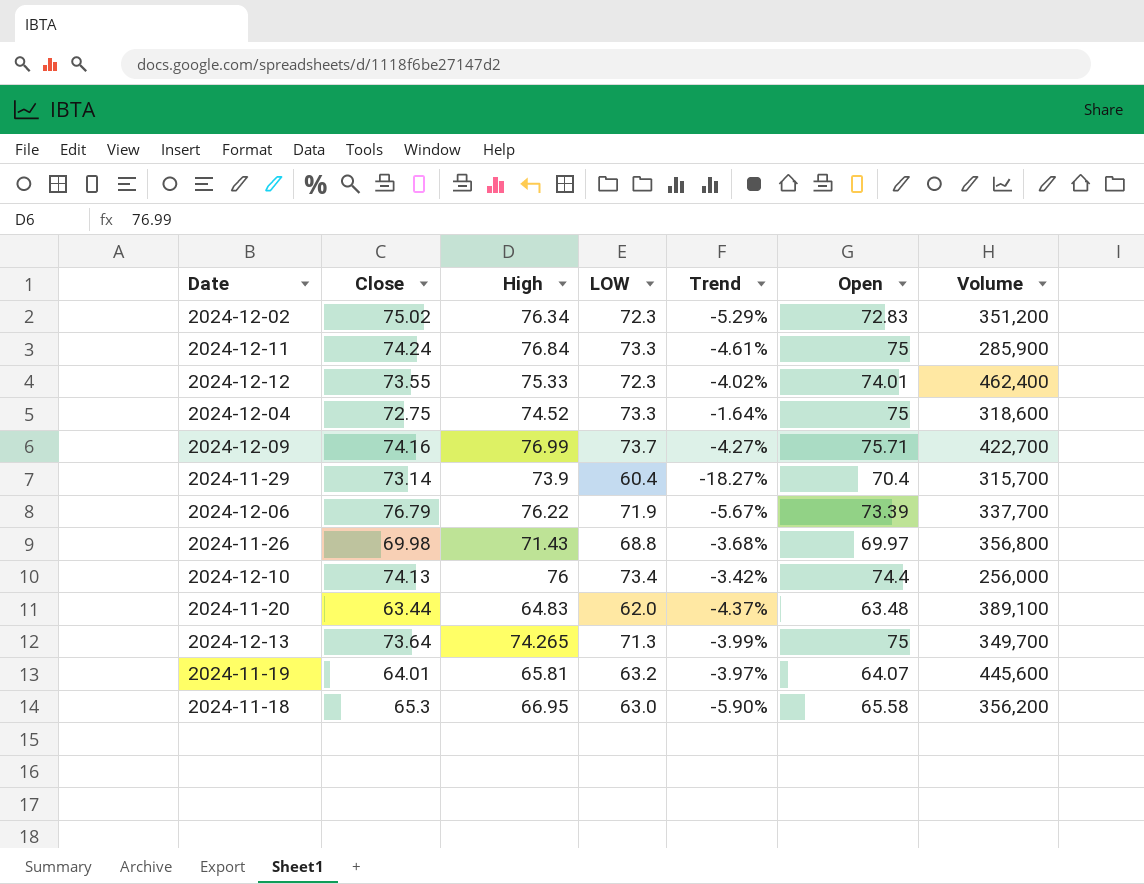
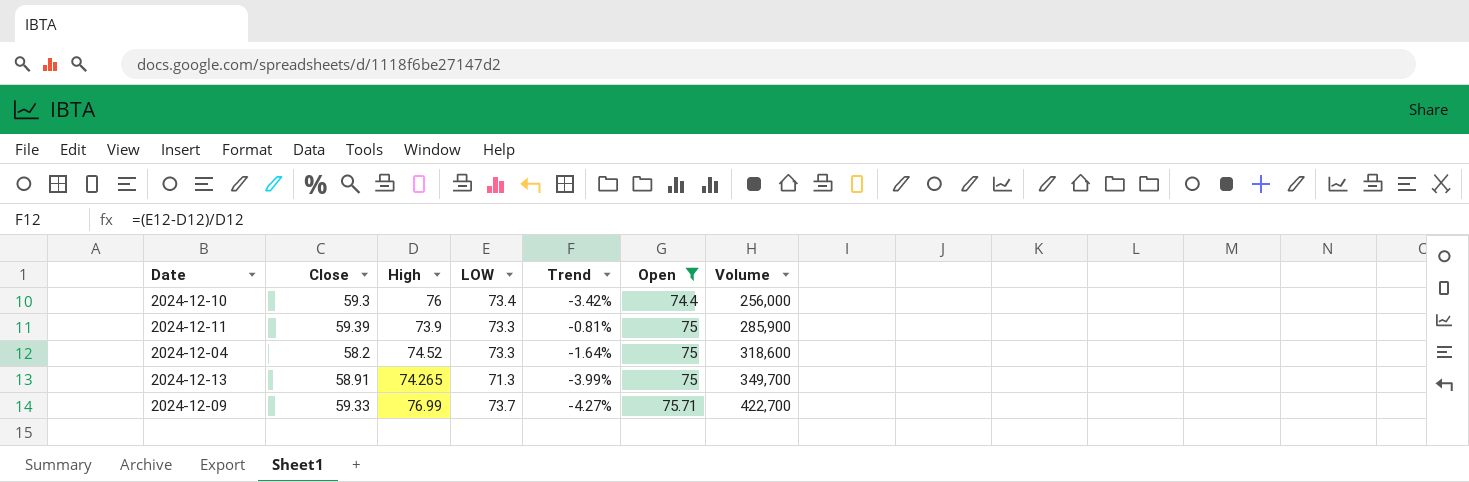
filter: none -> Open >= 74.4
row order: none -> Open ascending
2024-12-10 | Close: 74.13 -> 59.3
2024-12-11 | Close: 74.24 -> 59.39
2024-12-11 | High: 76.84 -> 73.9
2024-12-11 | Trend: -4.61% -> -0.81%
2024-12-04 | Close: 72.75 -> 58.2
2024-12-13 | Close: 73.64 -> 58.91
2024-12-09 | Close: 74.16 -> 59.33

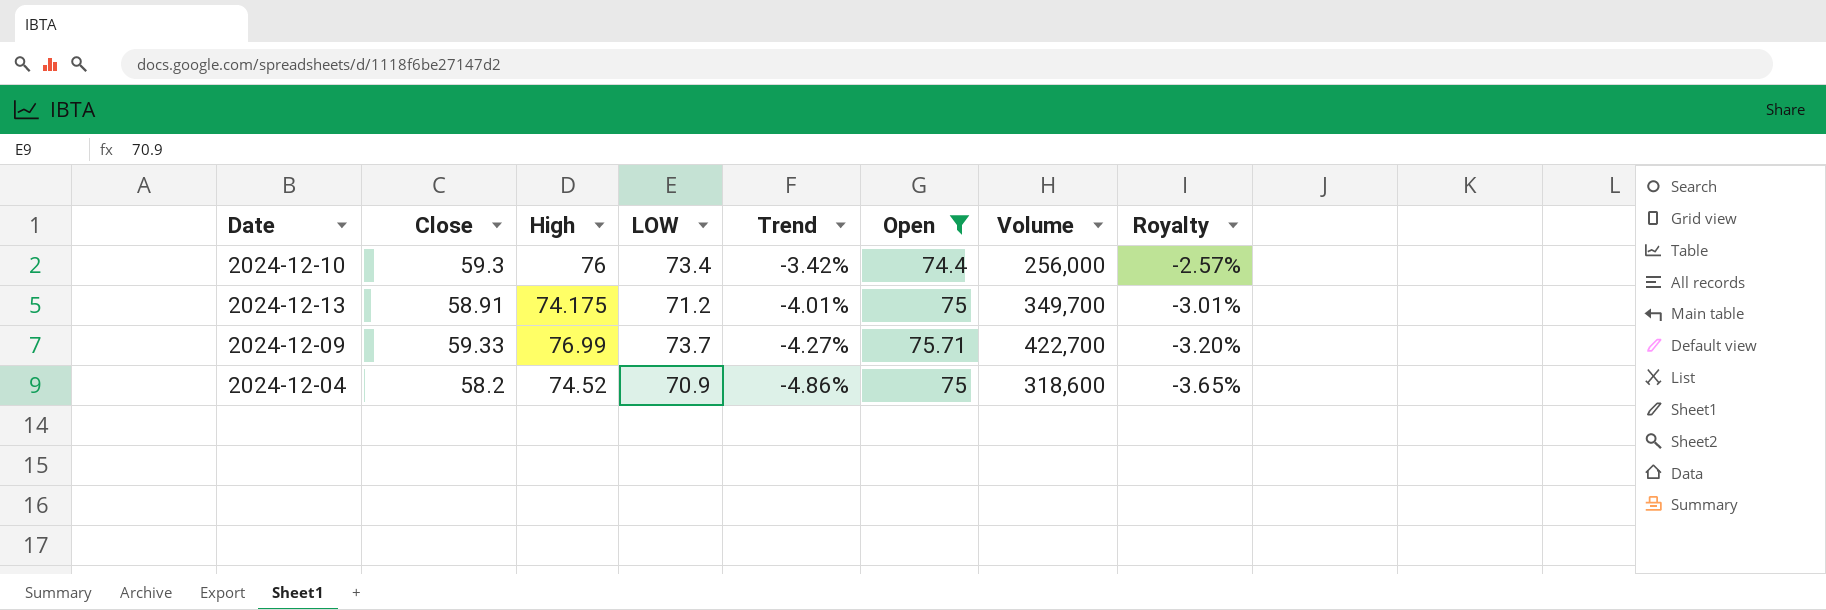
row order: Open ascending -> Trend descending
column Royalty | formula: none -> [Trend] * 0.75
row 2024-12-11: 59.39 | 73.9 | 73.3 | -0.81% | 75 | 285,900 -> none
2024-12-13 | High: 74.265 -> 74.175
2024-12-13 | LOW: 71.3 -> 71.2
2024-12-13 | Trend: -3.99% -> -4.01%
2024-12-04 | LOW: 73.3 -> 70.9
2024-12-04 | Trend: -1.64% -> -4.86%

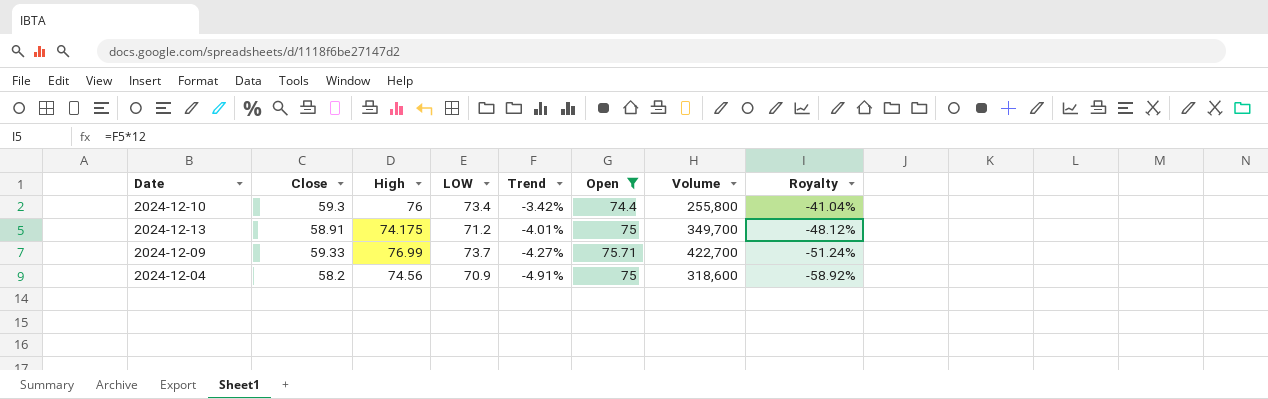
column Royalty | formula: [Trend] * 0.75 -> [Trend] * 12
2024-12-10 | Volume: 256,000 -> 255,800
2024-12-04 | High: 74.52 -> 74.56
2024-12-04 | Trend: -4.86% -> -4.91%

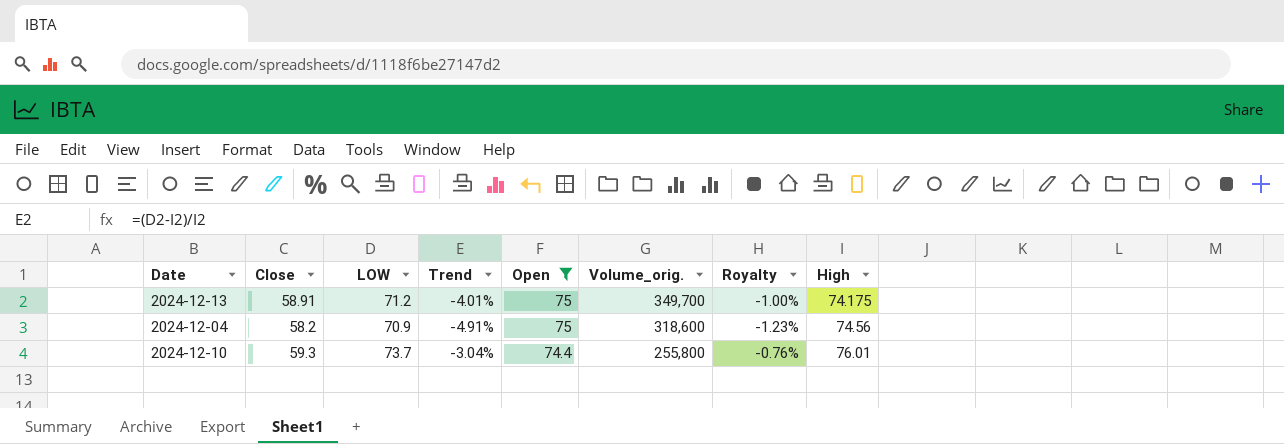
row order: Trend descending -> Open descending
column name: Volume -> Volume_orig.
column Royalty | formula: [Trend] * 12 -> [Trend] * 0.25
column High | position: 3 -> 8
row 2024-12-09: 59.33 | 76.99 | 73.7 | -4.27% | 75.71 | 422,700 | -51.24% -> none
2024-12-10 | LOW: 73.4 -> 73.7
2024-12-10 | Trend: -3.42% -> -3.04%
2024-12-10 | High: 76 -> 76.01

